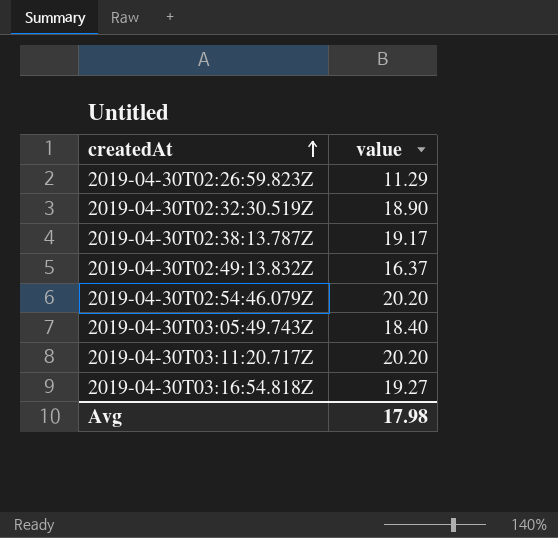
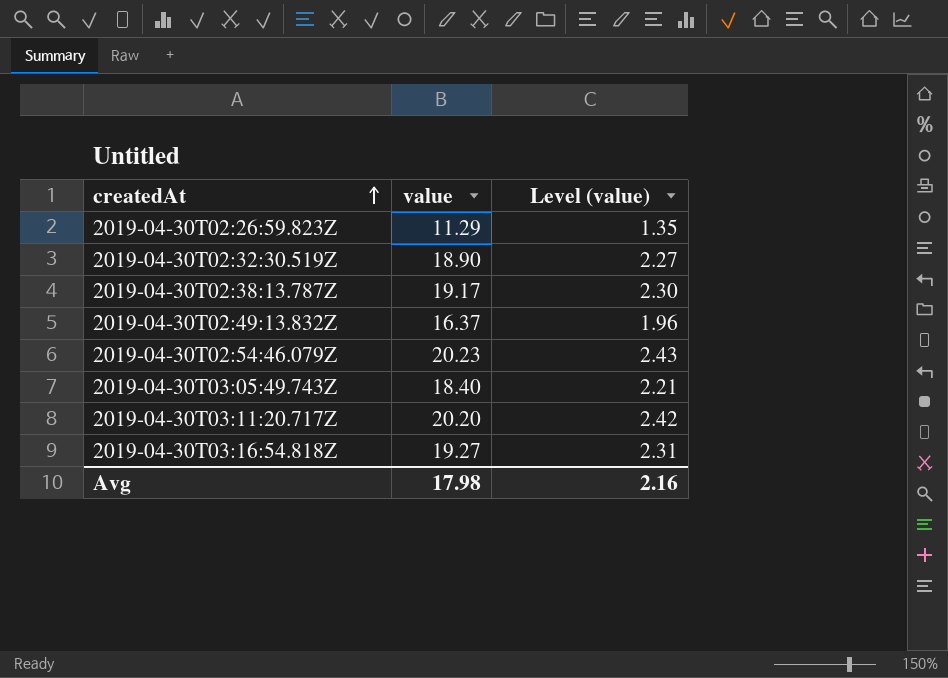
column Level (value) | formula: none -> [value] * 0.12
2019-04-30T02:54:46.079Z | value: 20.20 -> 20.23

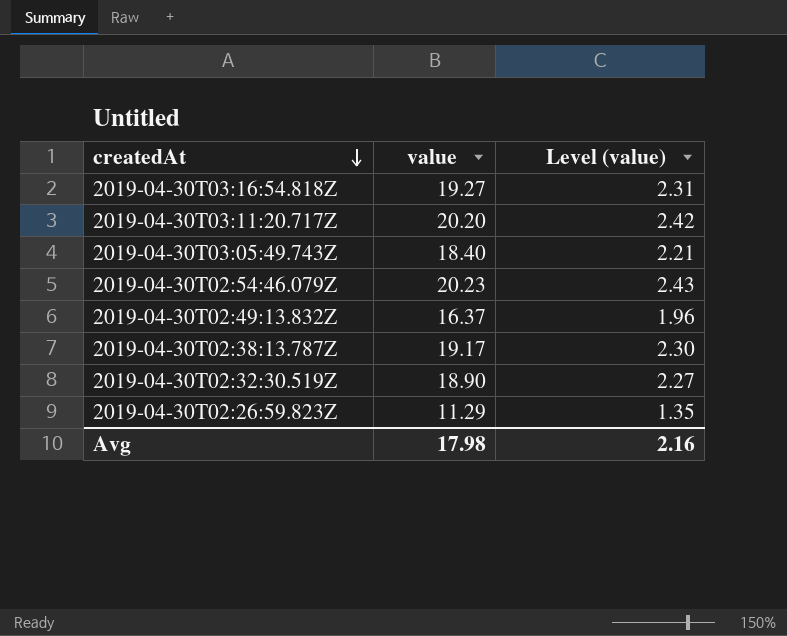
row order: createdAt ascending -> createdAt descending

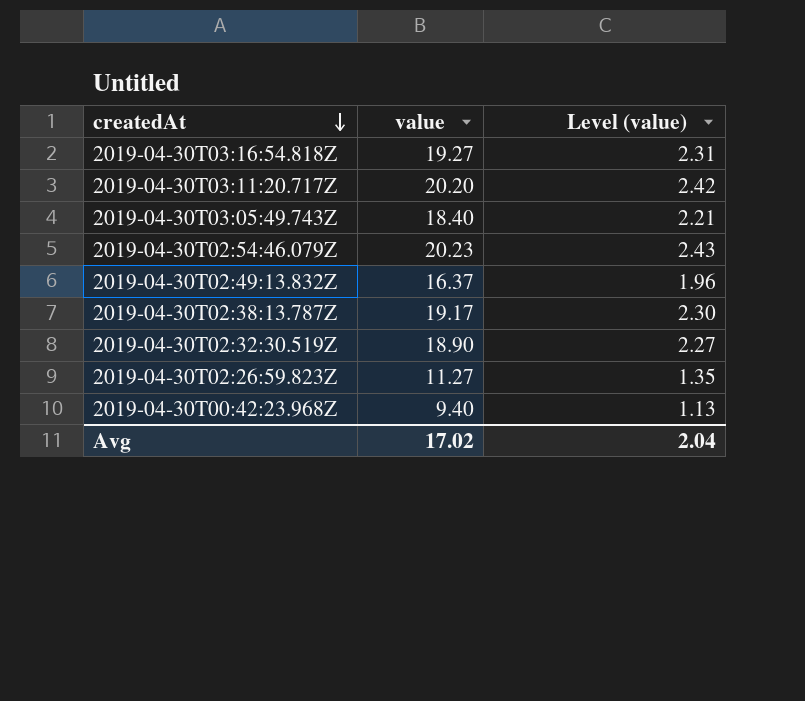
2019-04-30T02:26:59.823Z | value: 11.29 -> 11.27
row 2019-04-30T00:42:23.968Z: none -> 9.40 | 1.13
Avg | value: 17.98 -> 17.02
Avg | Level (value): 2.16 -> 2.04

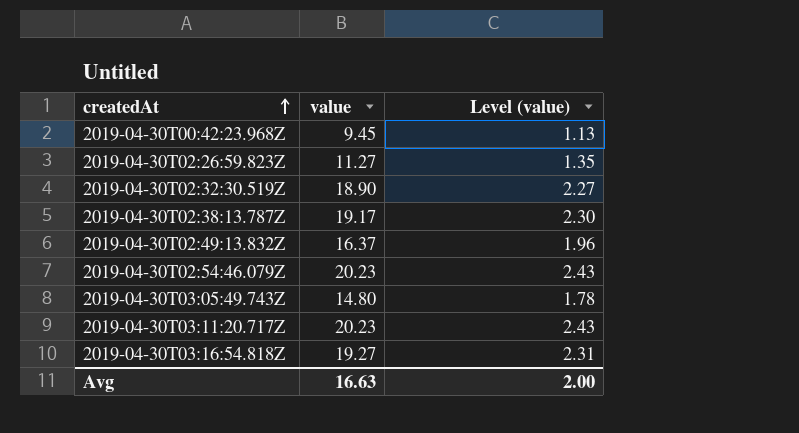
row order: createdAt descending -> createdAt ascending
2019-04-30T00:42:23.968Z | value: 9.40 -> 9.45
2019-04-30T03:05:49.743Z | value: 18.40 -> 14.80
2019-04-30T03:05:49.743Z | Level (value): 2.21 -> 1.78
2019-04-30T03:11:20.717Z | value: 20.20 -> 20.23
2019-04-30T03:11:20.717Z | Level (value): 2.42 -> 2.43
Avg | value: 17.02 -> 16.63
Avg | Level (value): 2.04 -> 2.00

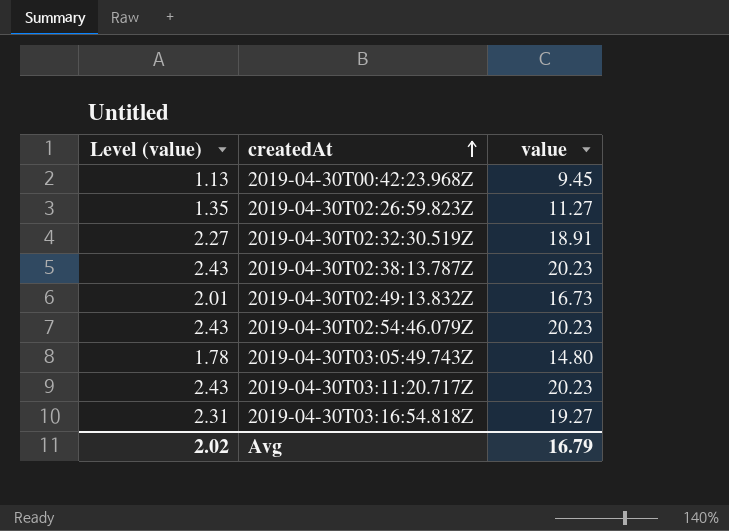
column Level (value) | position: 3 -> 1
2019-04-30T02:32:30.519Z | value: 18.90 -> 18.91
2019-04-30T02:38:13.787Z | Level (value): 2.30 -> 2.43
2019-04-30T02:38:13.787Z | value: 19.17 -> 20.23
2019-04-30T02:49:13.832Z | Level (value): 1.96 -> 2.01
2019-04-30T02:49:13.832Z | value: 16.37 -> 16.73
Avg | Level (value): 2.00 -> 2.02
Avg | value: 16.63 -> 16.79

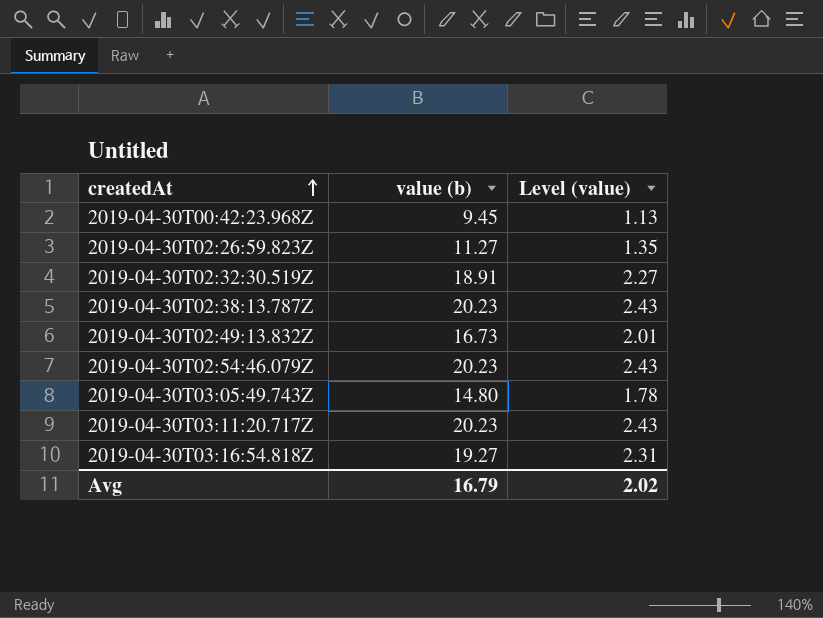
column name: value -> value (b)
column Level (value) | position: 1 -> 3

